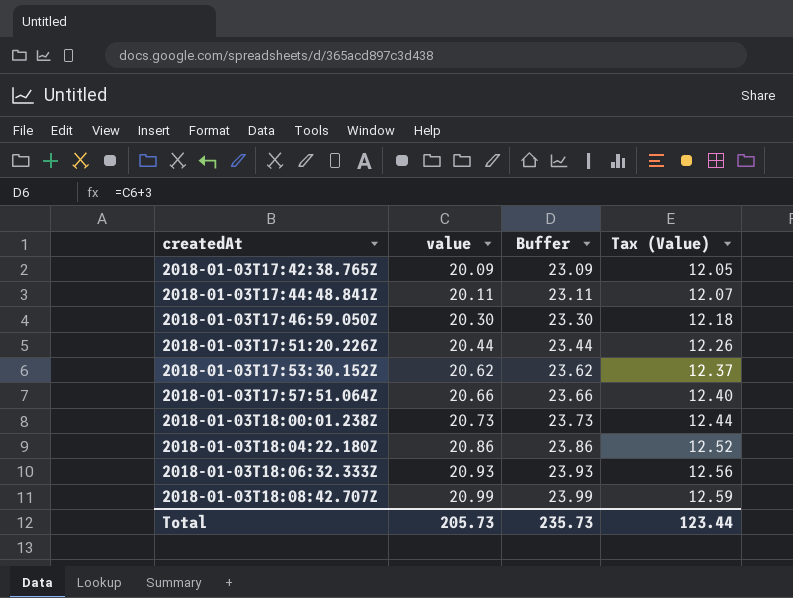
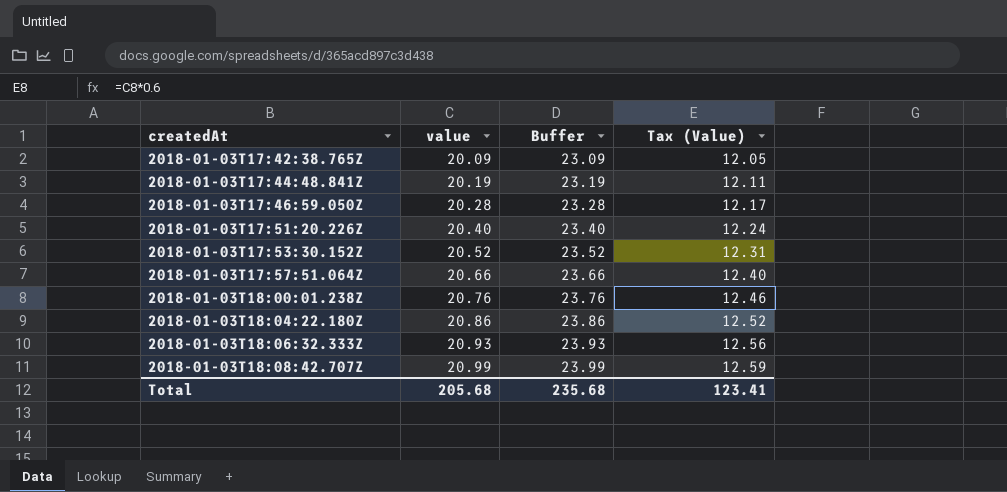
2018-01-03T17:44:48.841Z | value: 20.11 -> 20.19
2018-01-03T17:44:48.841Z | Buffer: 23.11 -> 23.19
2018-01-03T17:44:48.841Z | Tax (Value): 12.07 -> 12.11
2018-01-03T17:46:59.050Z | value: 20.30 -> 20.28
2018-01-03T17:46:59.050Z | Buffer: 23.30 -> 23.28
2018-01-03T17:46:59.050Z | Tax (Value): 12.18 -> 12.17
2018-01-03T17:51:20.226Z | value: 20.44 -> 20.40
2018-01-03T17:51:20.226Z | Buffer: 23.44 -> 23.40
2018-01-03T17:51:20.226Z | Tax (Value): 12.26 -> 12.24
2018-01-03T17:53:30.152Z | value: 20.62 -> 20.52
2018-01-03T17:53:30.152Z | Buffer: 23.62 -> 23.52
2018-01-03T17:53:30.152Z | Tax (Value): 12.37 -> 12.31
2018-01-03T18:00:01.238Z | value: 20.73 -> 20.76
2018-01-03T18:00:01.238Z | Buffer: 23.73 -> 23.76
2018-01-03T18:00:01.238Z | Tax (Value): 12.44 -> 12.46
Total | value: 205.73 -> 205.68
Total | Buffer: 235.73 -> 235.68
Total | Tax (Value): 123.44 -> 123.41

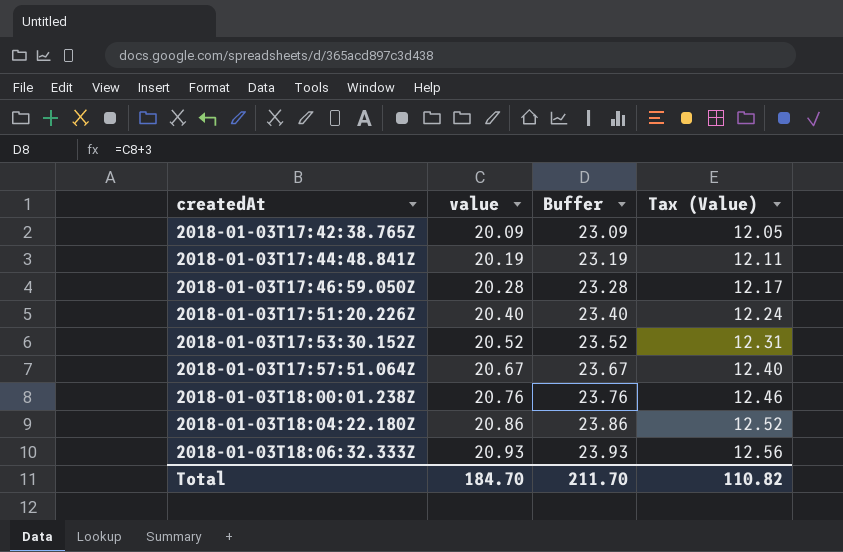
row 2018-01-03T18:08:42.707Z: 20.99 | 23.99 | 12.59 -> none
2018-01-03T17:57:51.064Z | value: 20.66 -> 20.67
2018-01-03T17:57:51.064Z | Buffer: 23.66 -> 23.67
Total | value: 205.68 -> 184.70
Total | Buffer: 235.68 -> 211.70
Total | Tax (Value): 123.41 -> 110.82

